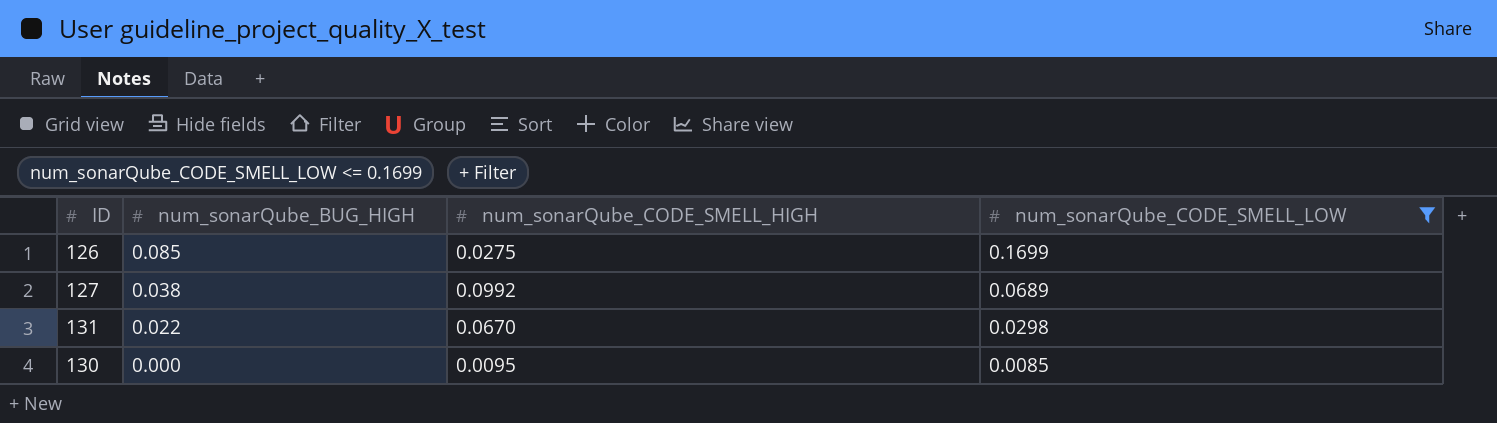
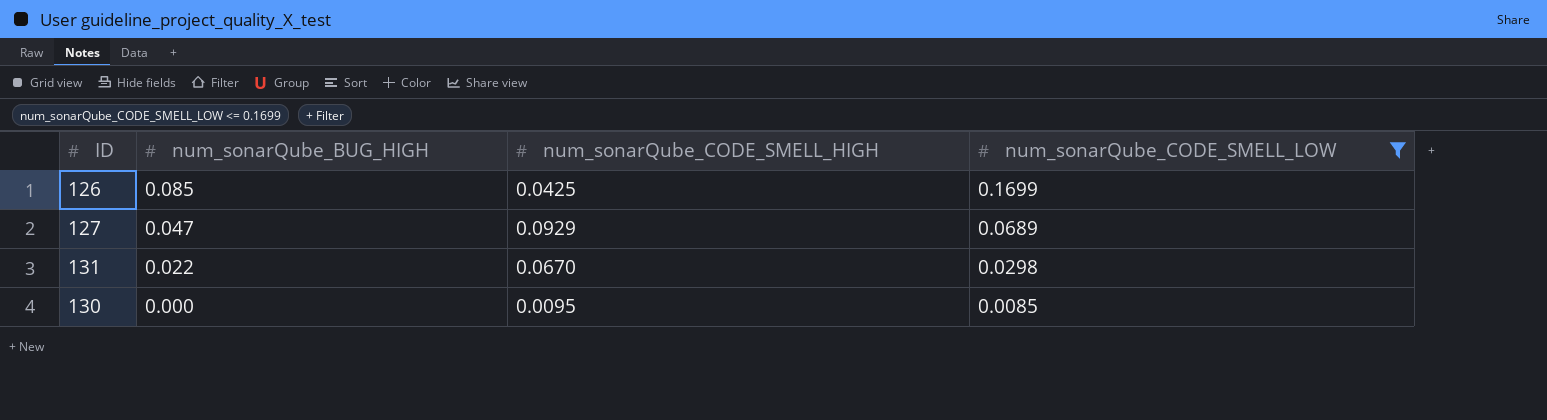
126 | num_sonarQube_CODE_SMELL_HIGH: 0.0275 -> 0.0425
127 | num_sonarQube_BUG_HIGH: 0.038 -> 0.047
127 | num_sonarQube_CODE_SMELL_HIGH: 0.0992 -> 0.0929

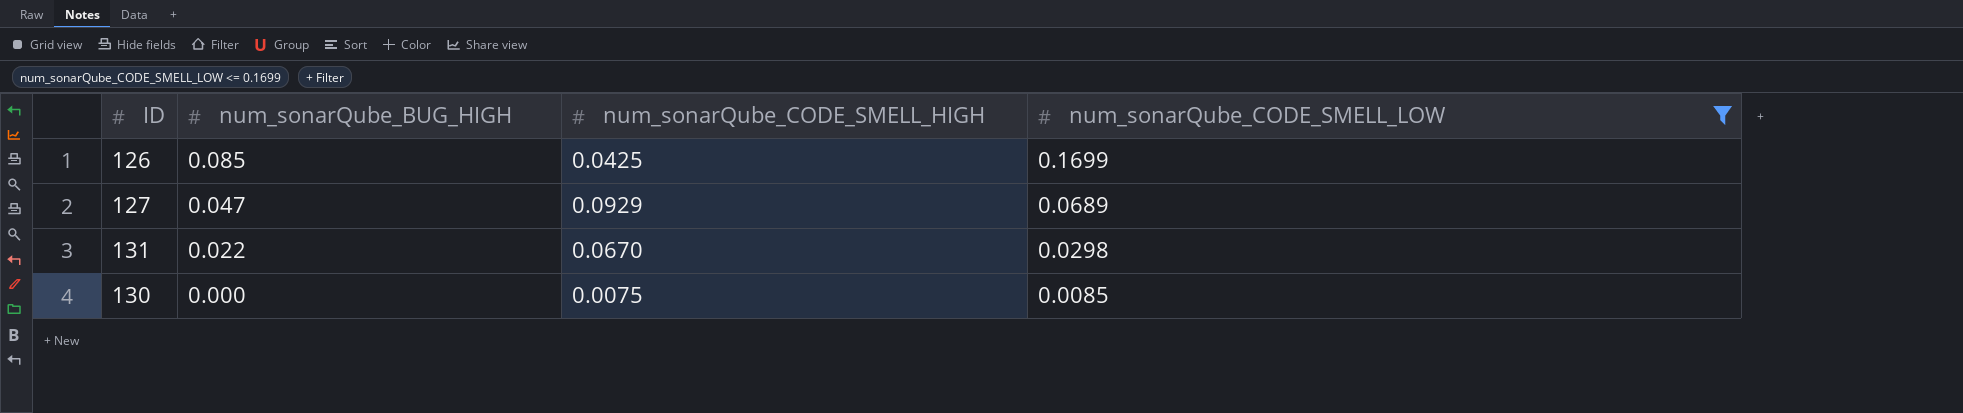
130 | num_sonarQube_CODE_SMELL_HIGH: 0.0095 -> 0.0075

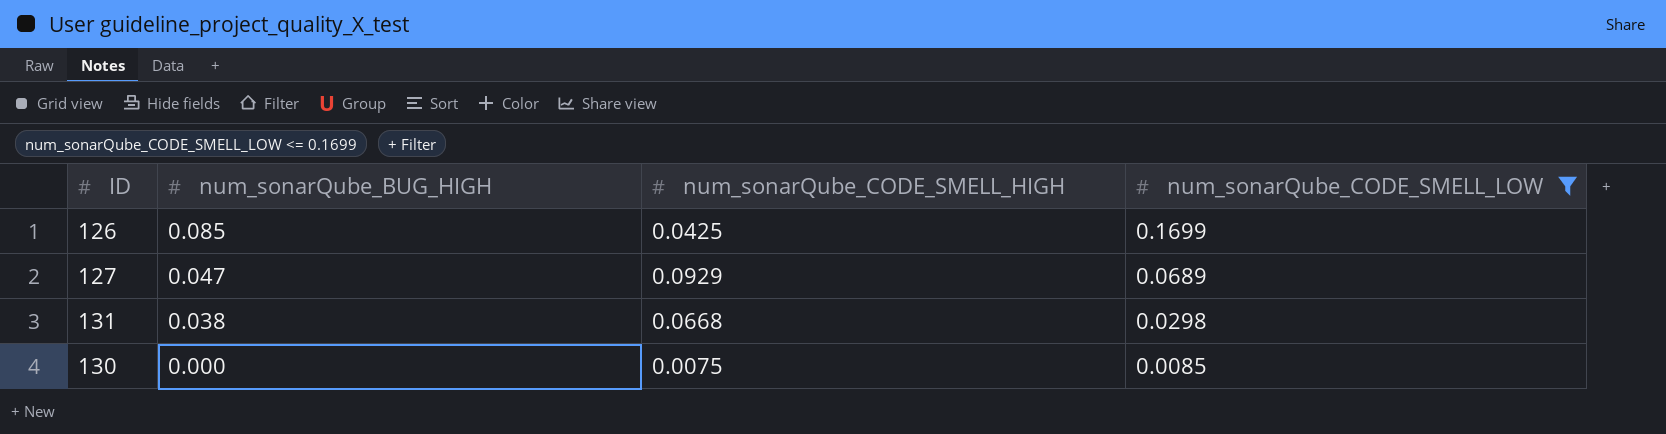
131 | num_sonarQube_BUG_HIGH: 0.022 -> 0.038
131 | num_sonarQube_CODE_SMELL_HIGH: 0.0670 -> 0.0668

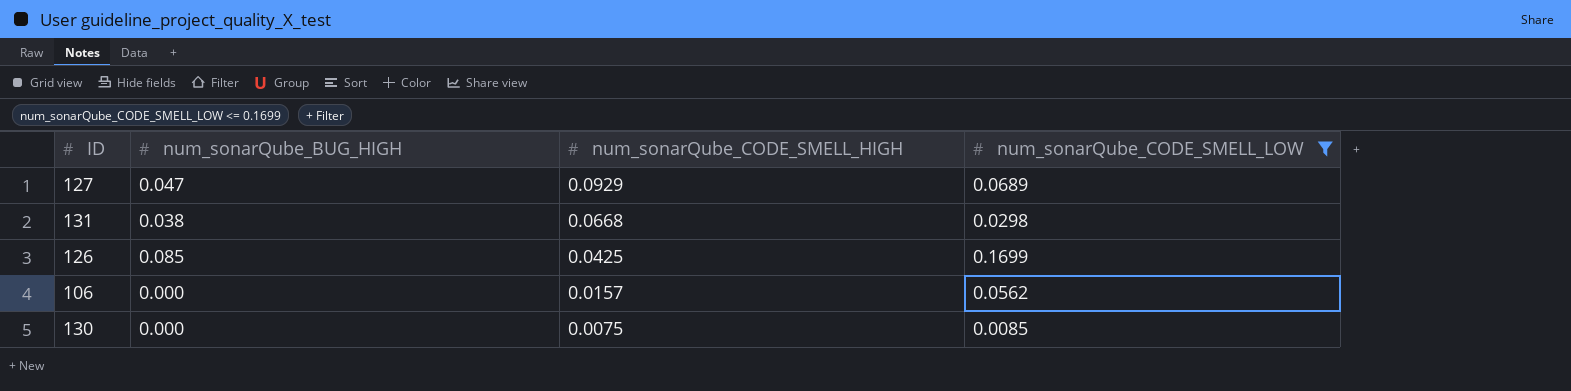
row order: num_sonarQube_BUG_HIGH descending -> num_sonarQube_CODE_SMELL_HIGH descending
row 106: none -> 0.000 | 0.0157 | 0.0562

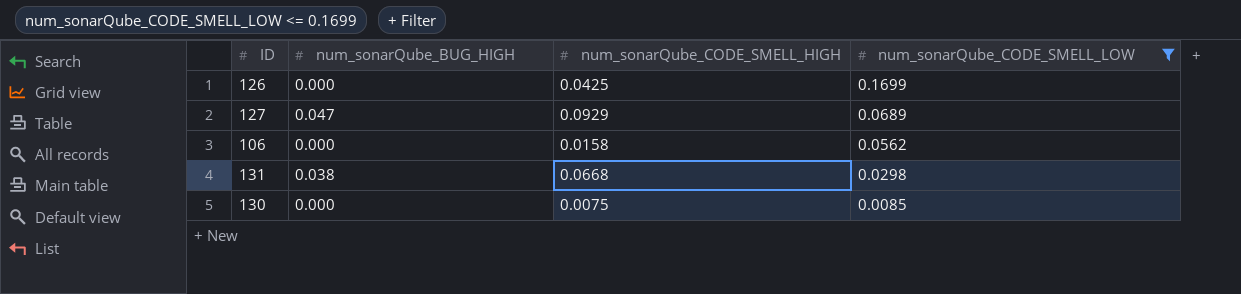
row order: num_sonarQube_CODE_SMELL_HIGH descending -> num_sonarQube_CODE_SMELL_LOW descending
126 | num_sonarQube_BUG_HIGH: 0.085 -> 0.000
106 | num_sonarQube_CODE_SMELL_HIGH: 0.0157 -> 0.0158

